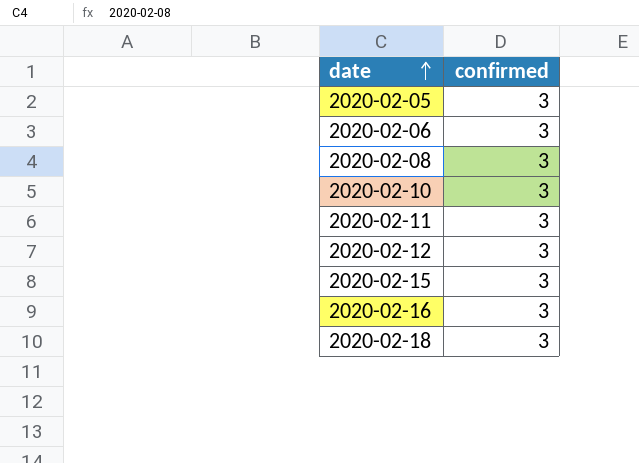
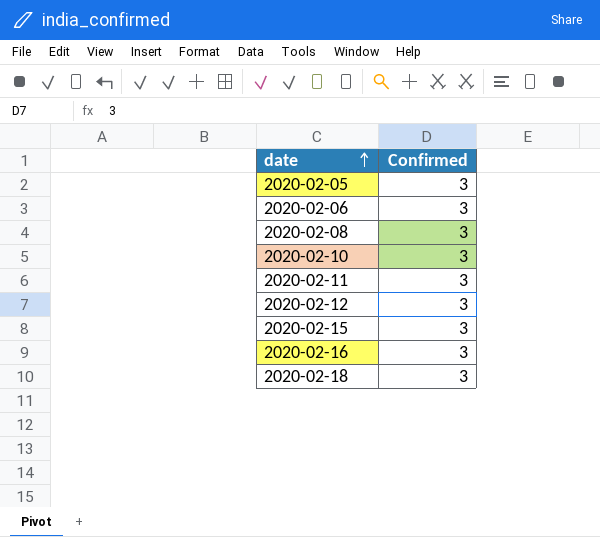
column name: confirmed -> Confirmed

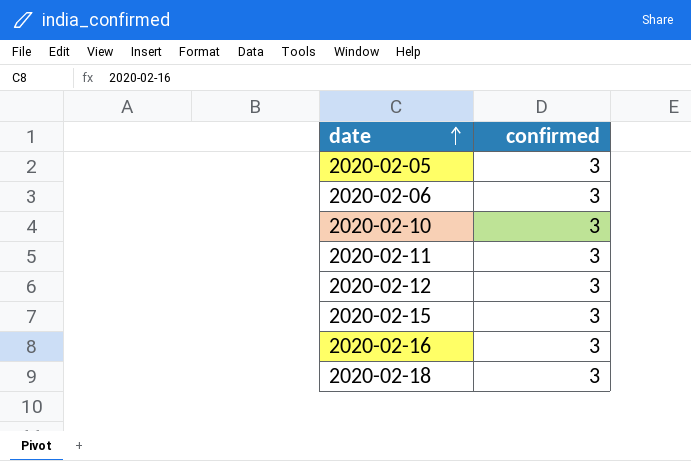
column name: Confirmed -> confirmed
row 2020-02-08: 3 -> none

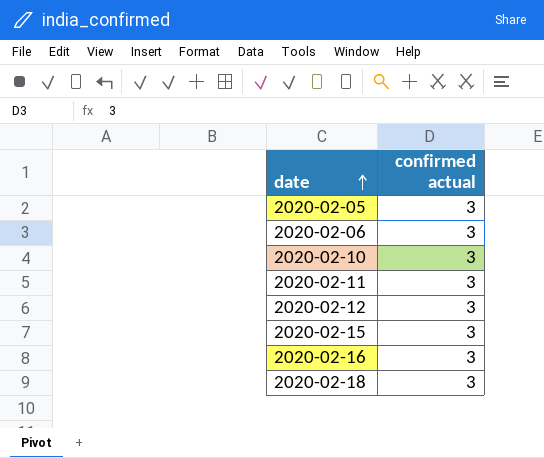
column name: confirmed -> confirmed actual

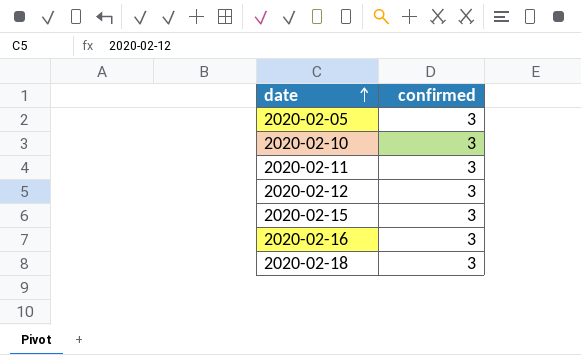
column name: confirmed actual -> confirmed
row 2020-02-06: 3 -> none

